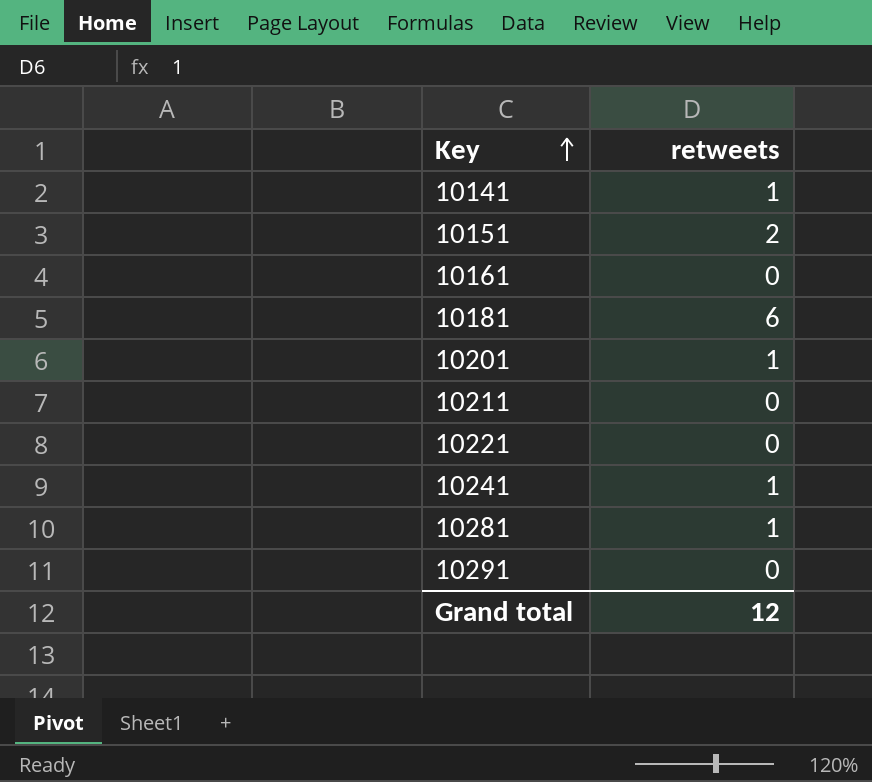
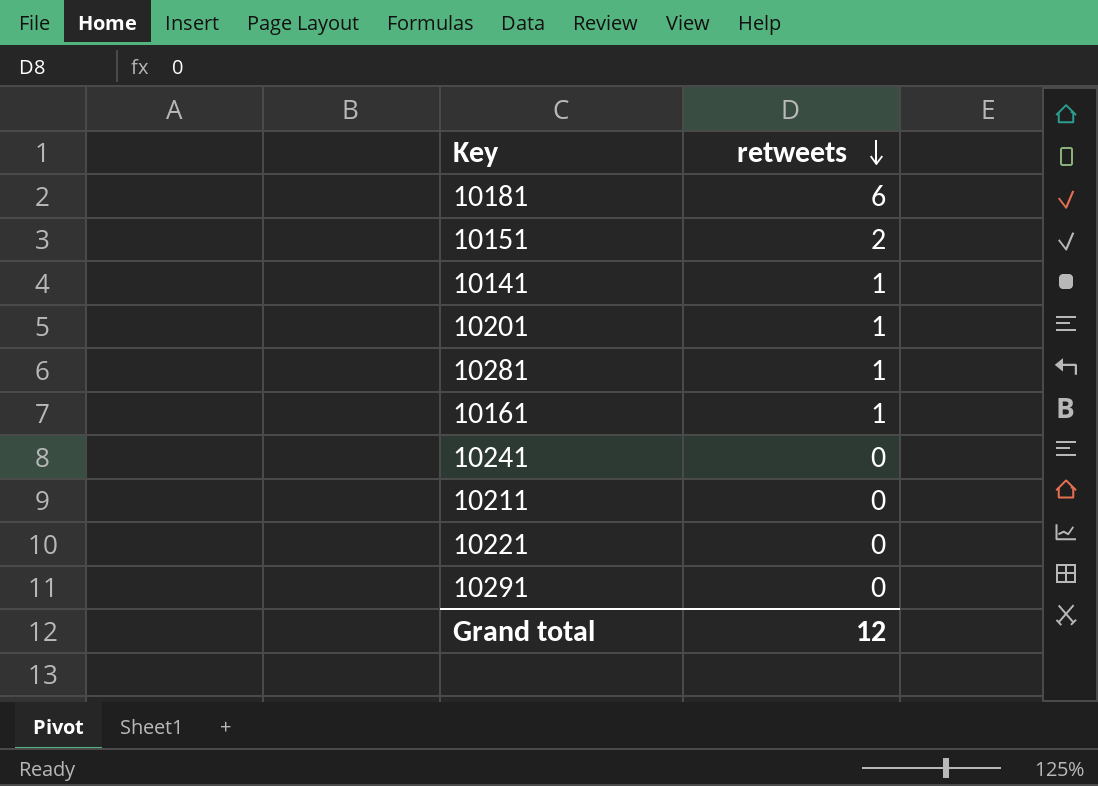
row order: Key ascending -> retweets descending
10161 | retweets: 0 -> 1
10241 | retweets: 1 -> 0

